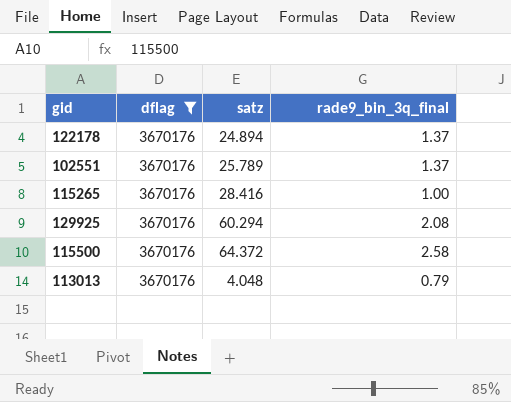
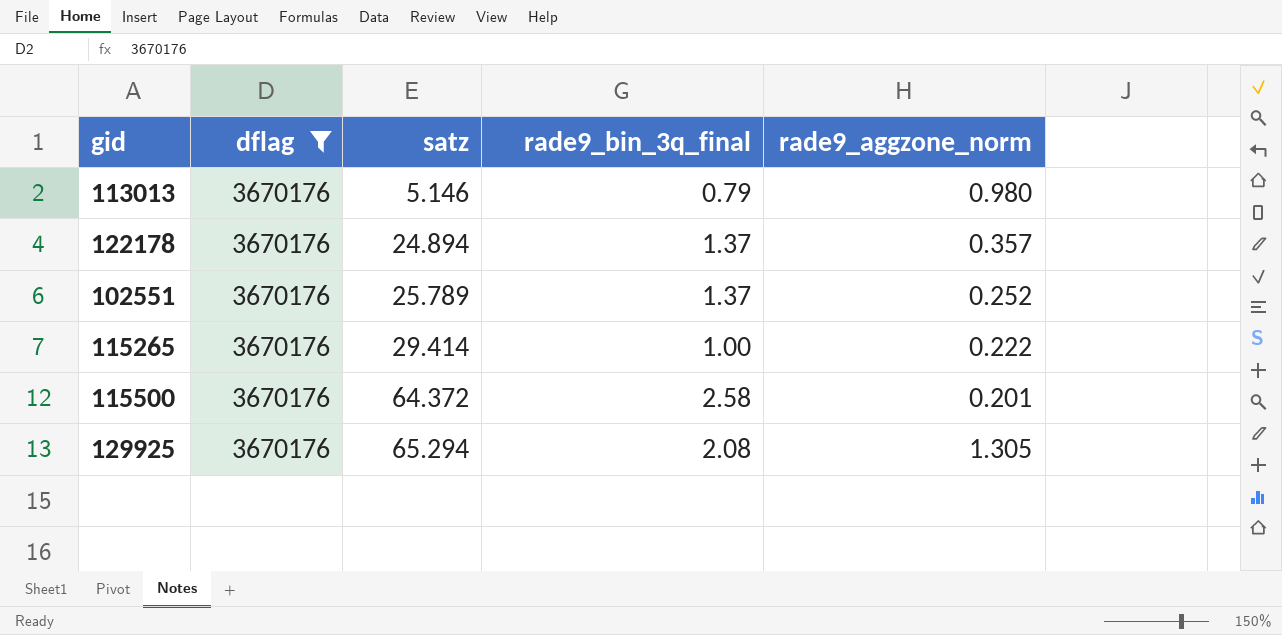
row order: none -> satz ascending
column rade9_aggzone_norm | position: none -> 5
113013 | satz: 4.048 -> 5.146
115265 | satz: 28.416 -> 29.414
129925 | satz: 60.294 -> 65.294

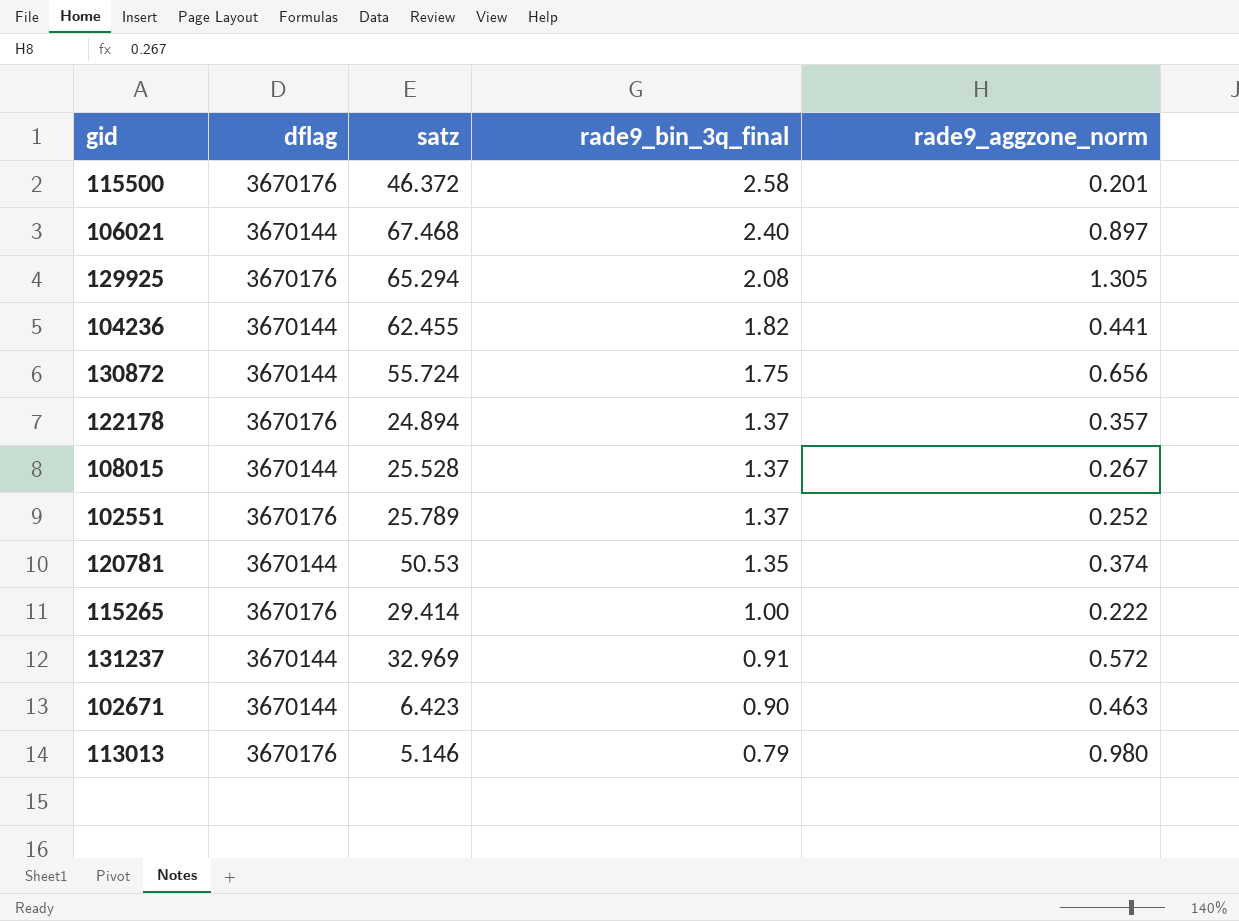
filter: dflag = 3670176 -> none
row order: satz ascending -> rade9_bin_3q_final descending
115500 | satz: 64.372 -> 46.372

